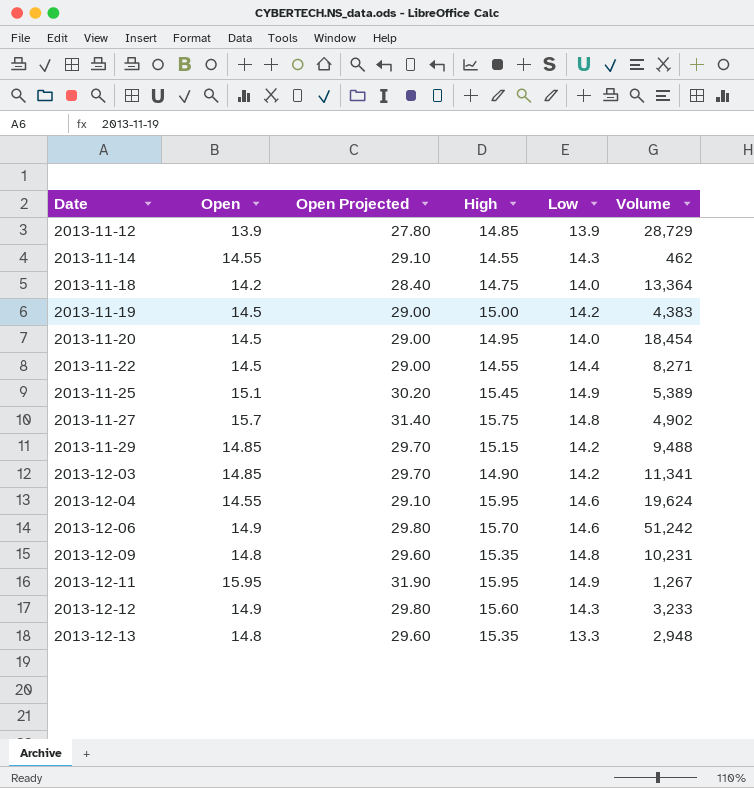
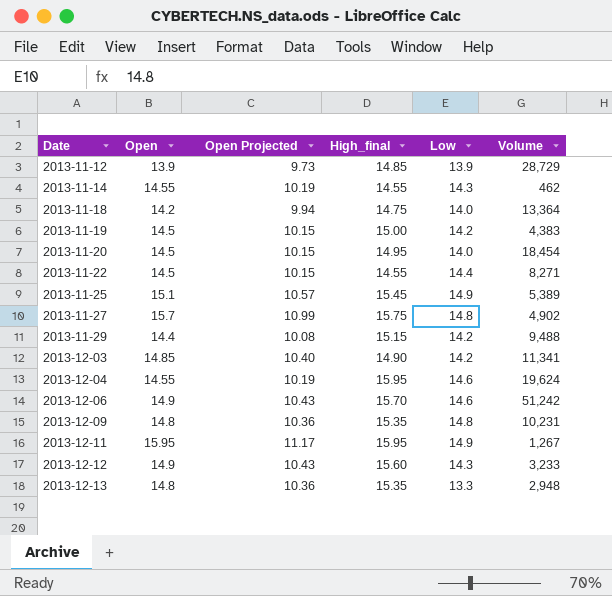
column Open Projected | formula: [Open] * 2 -> [Open] * 0.7
column name: High -> High_final
2013-11-29 | Open: 14.85 -> 14.4

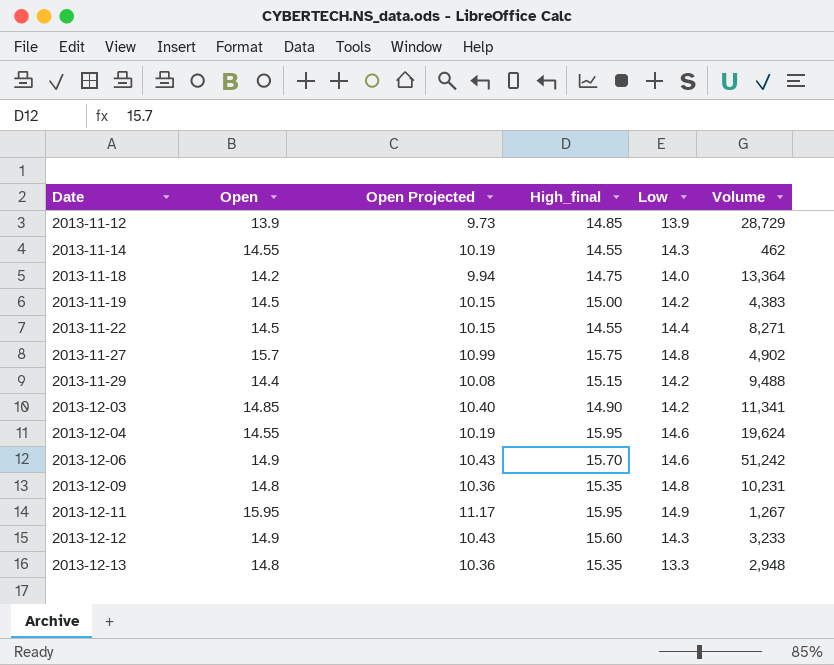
row 2013-11-20: 14.5 | 10.15 | 14.95 | 14.0 | 18,454 -> none
row 2013-11-25: 15.1 | 10.57 | 15.45 | 14.9 | 5,389 -> none

